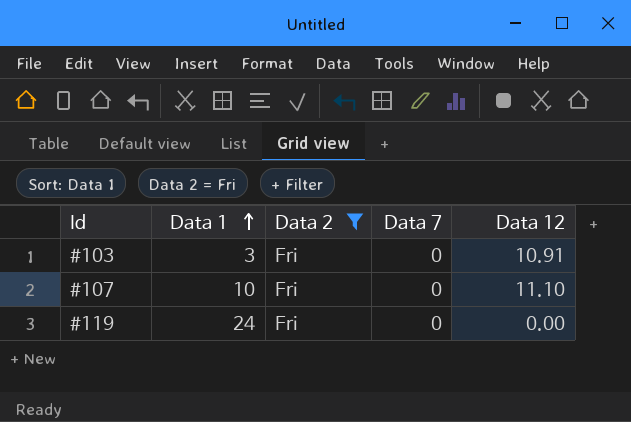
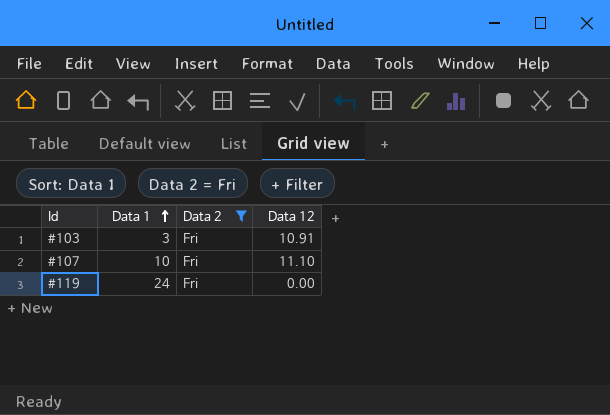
column Data 7 | position: 4 -> none

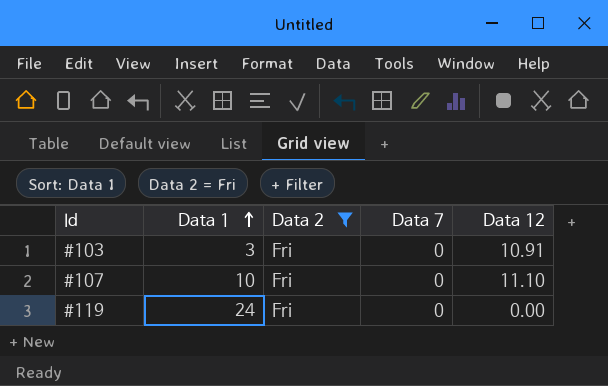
column Data 7 | position: none -> 4

